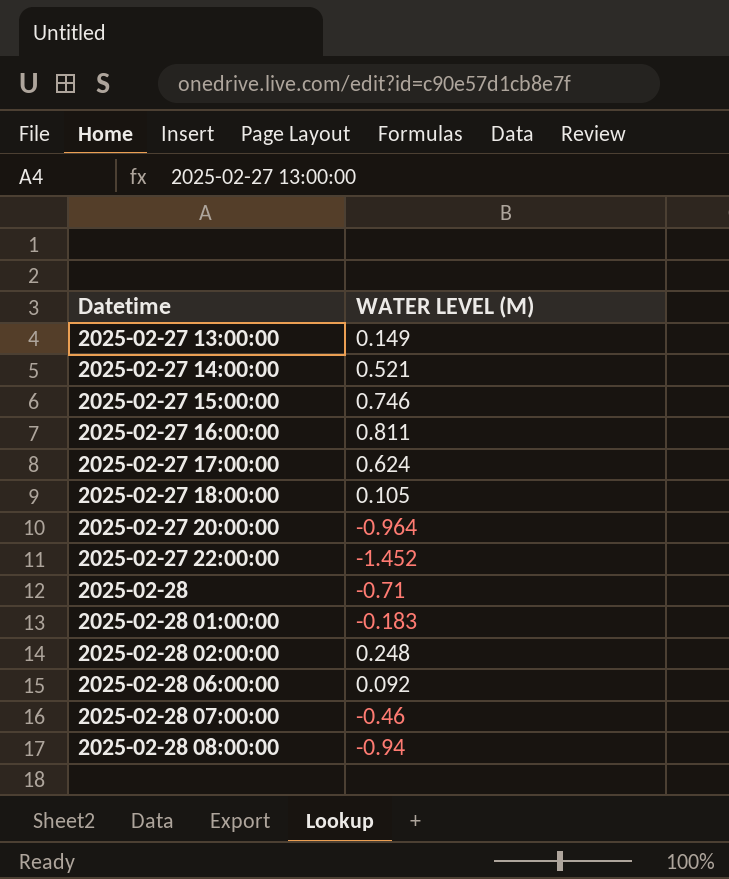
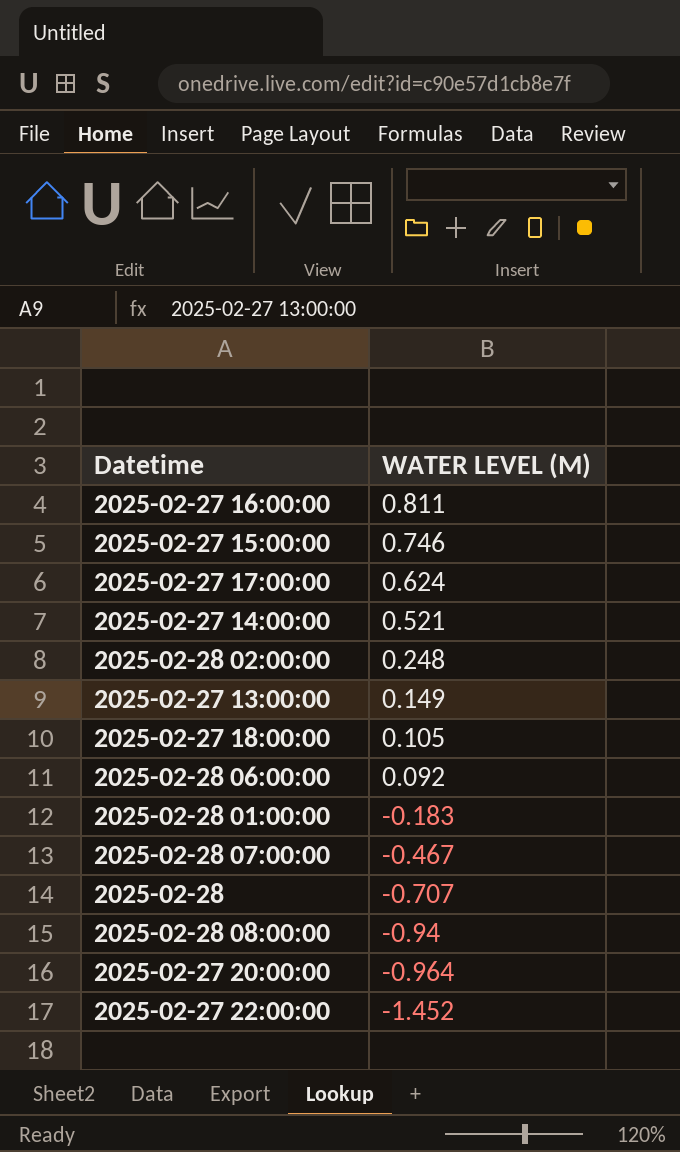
row order: Datetime ascending -> WATER LEVEL (M) descending
2025-02-28 07:00:00 | WATER LEVEL (M): -0.46 -> -0.467
2025-02-28 | WATER LEVEL (M): -0.71 -> -0.707

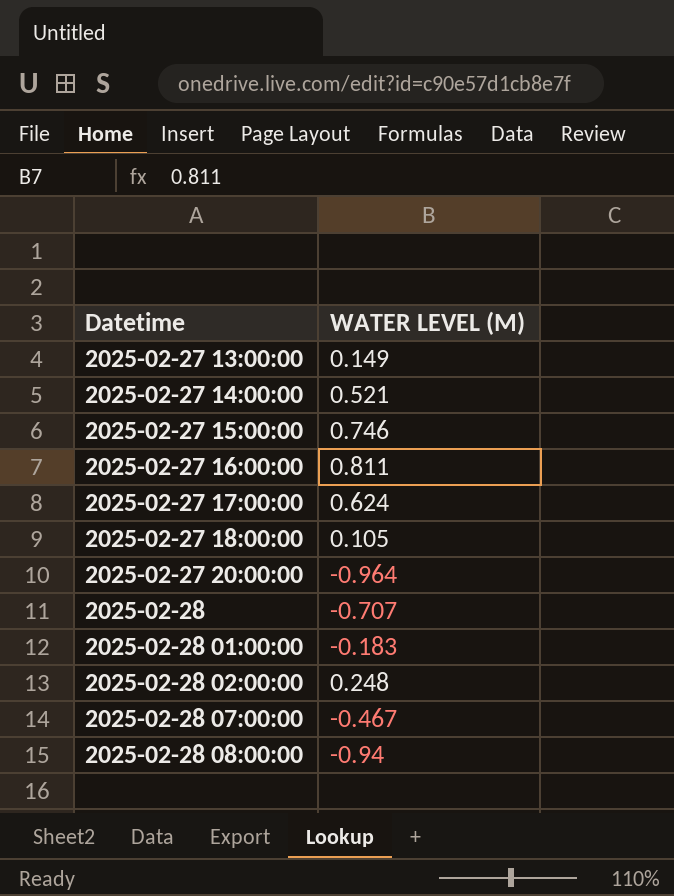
row order: WATER LEVEL (M) descending -> Datetime ascending
row 2025-02-28 06:00:00: 0.092 -> none
row 2025-02-27 22:00:00: -1.452 -> none

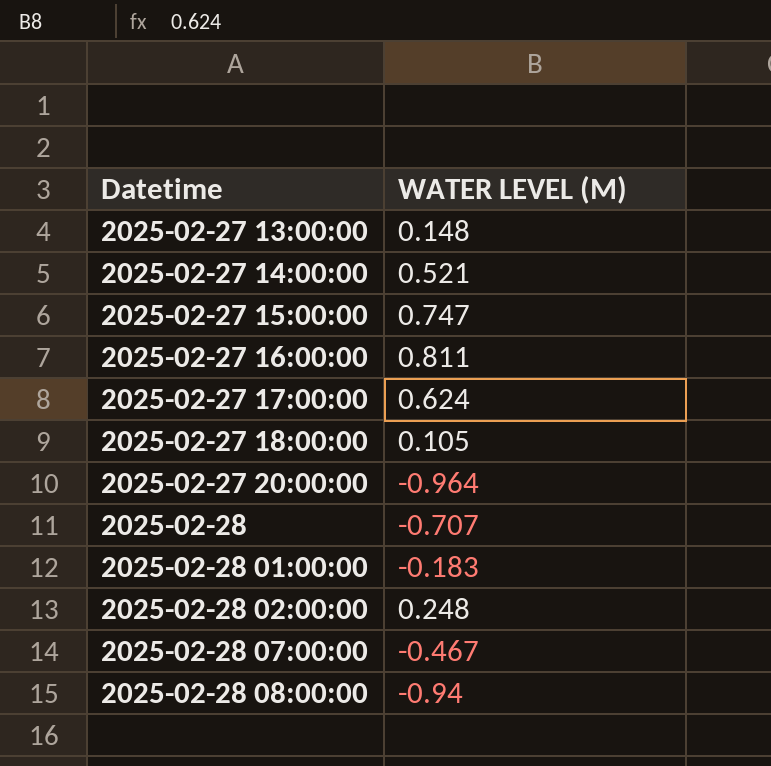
2025-02-27 13:00:00 | WATER LEVEL (M): 0.149 -> 0.148
2025-02-27 15:00:00 | WATER LEVEL (M): 0.746 -> 0.747

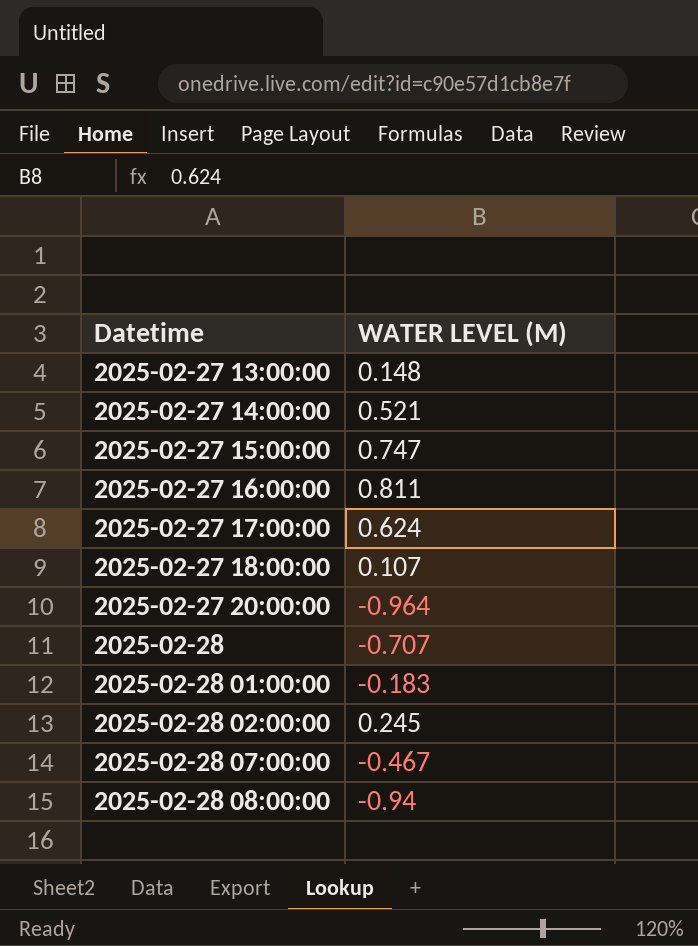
2025-02-27 18:00:00 | WATER LEVEL (M): 0.105 -> 0.107
2025-02-28 02:00:00 | WATER LEVEL (M): 0.248 -> 0.245

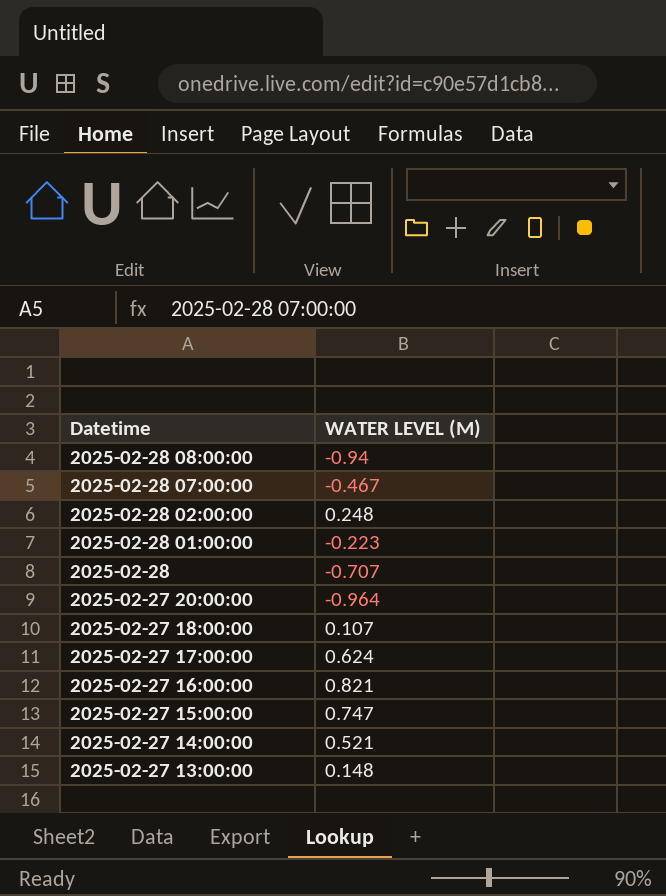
row order: Datetime ascending -> Datetime descending
2025-02-28 02:00:00 | WATER LEVEL (M): 0.245 -> 0.248
2025-02-28 01:00:00 | WATER LEVEL (M): -0.183 -> -0.223
2025-02-27 16:00:00 | WATER LEVEL (M): 0.811 -> 0.821

